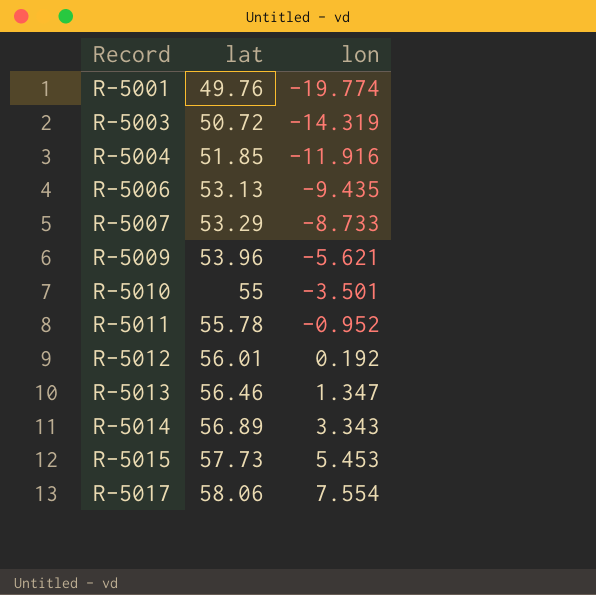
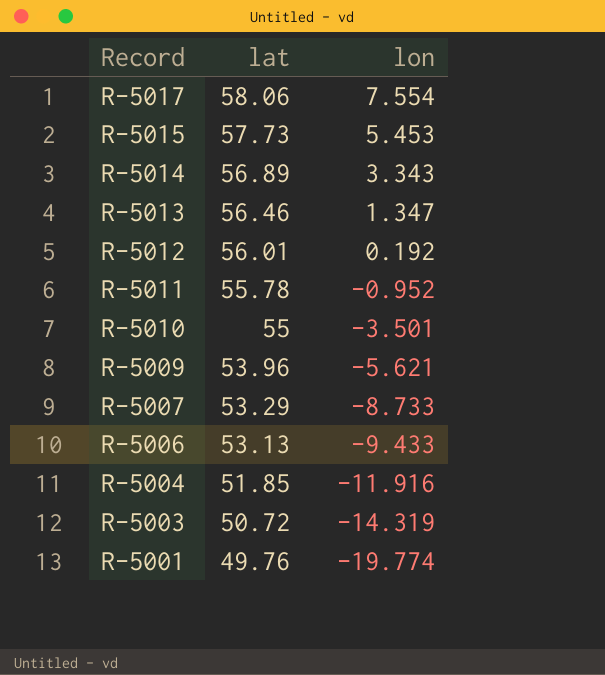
row order: Record ascending -> Record descending
R-5006 | lon: -9.435 -> -9.433

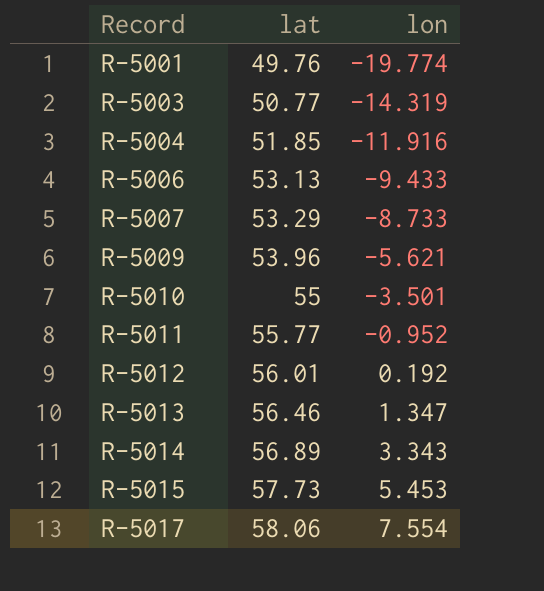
row order: Record descending -> Record ascending
R-5003 | lat: 50.72 -> 50.77
R-5011 | lat: 55.78 -> 55.77

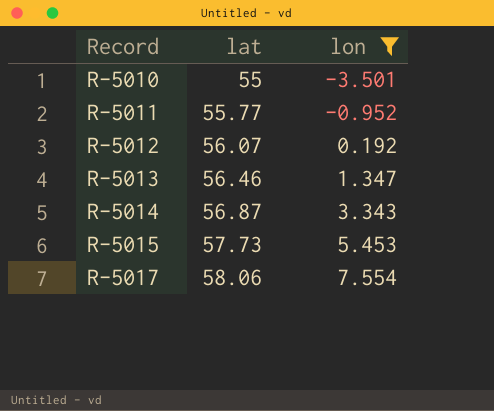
filter: none -> lon >= -3.501
R-5012 | lat: 56.01 -> 56.07
R-5014 | lat: 56.89 -> 56.87

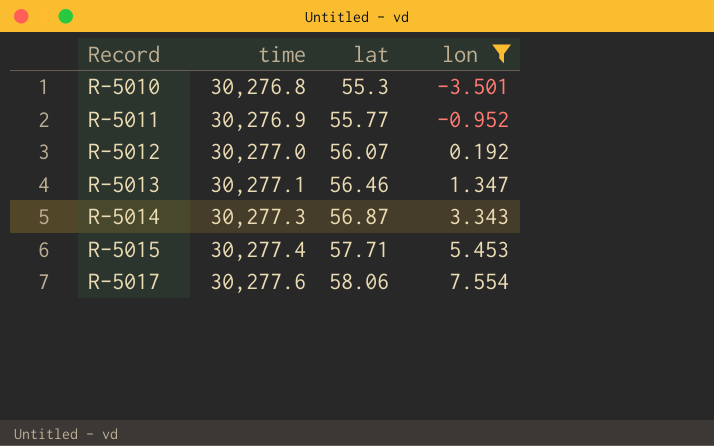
column time | position: none -> 2
R-5010 | lat: 55 -> 55.3
R-5015 | lat: 57.73 -> 57.71

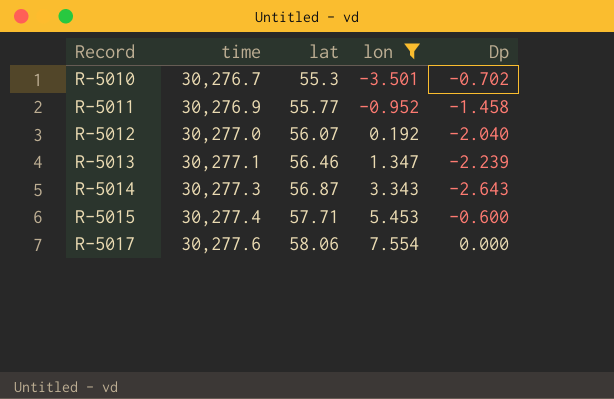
column Dp | position: none -> 5
R-5010 | time: 30,276.8 -> 30,276.7

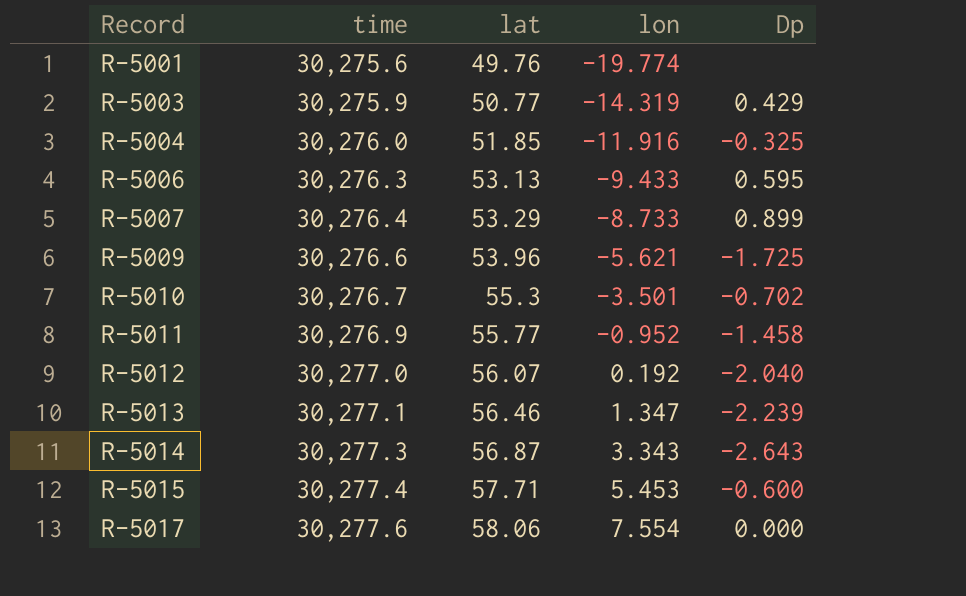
filter: lon >= -3.501 -> none

